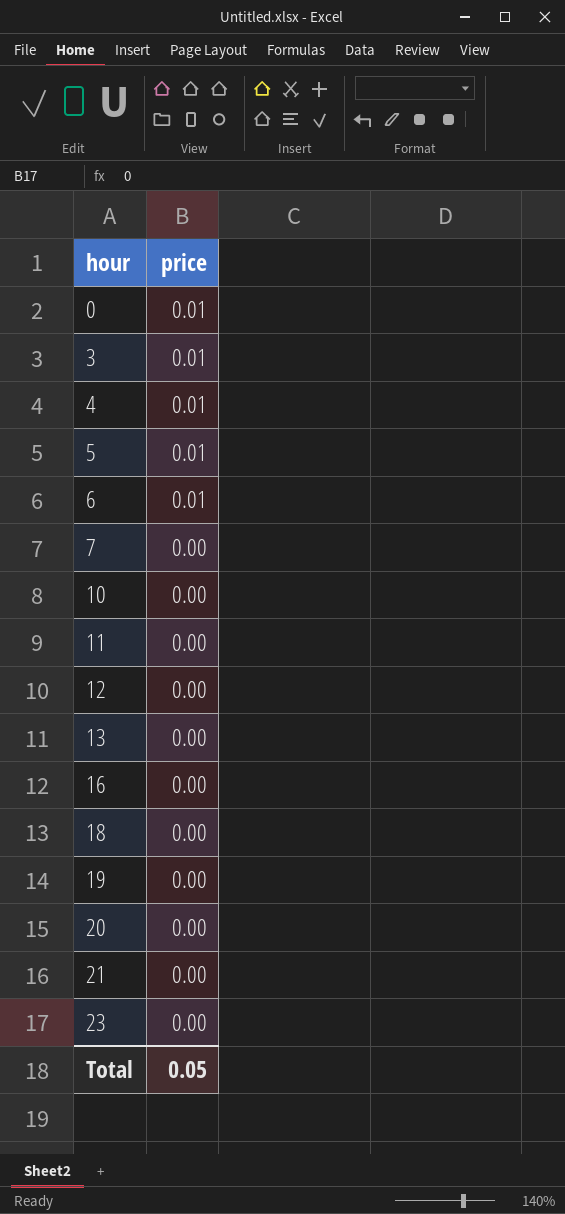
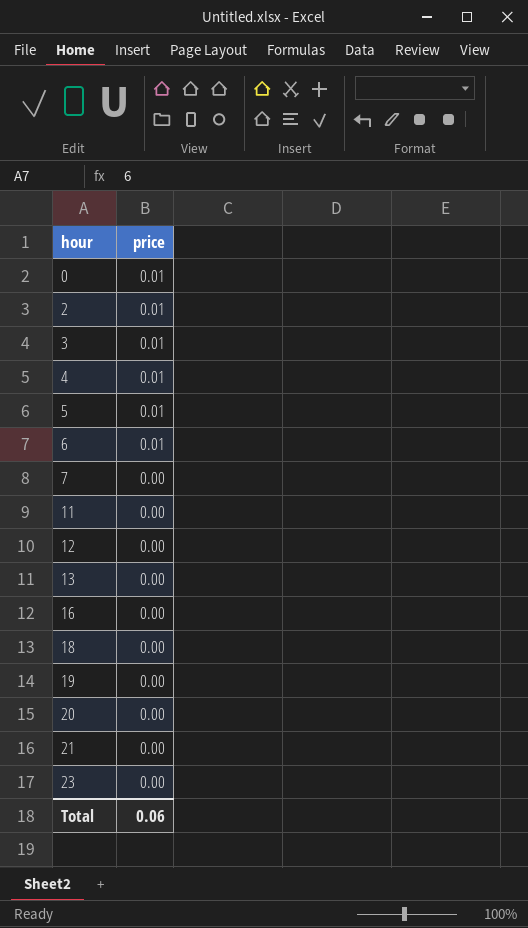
row 10: 0.00 -> none
row 2: none -> 0.01
Total | price: 0.05 -> 0.06

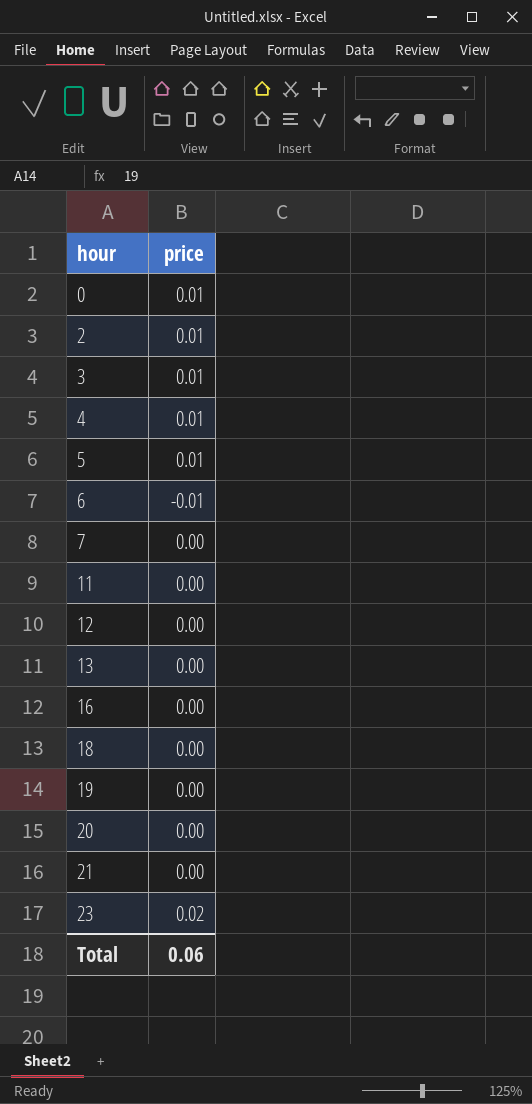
6 | price: 0.01 -> -0.01
23 | price: 0.00 -> 0.02

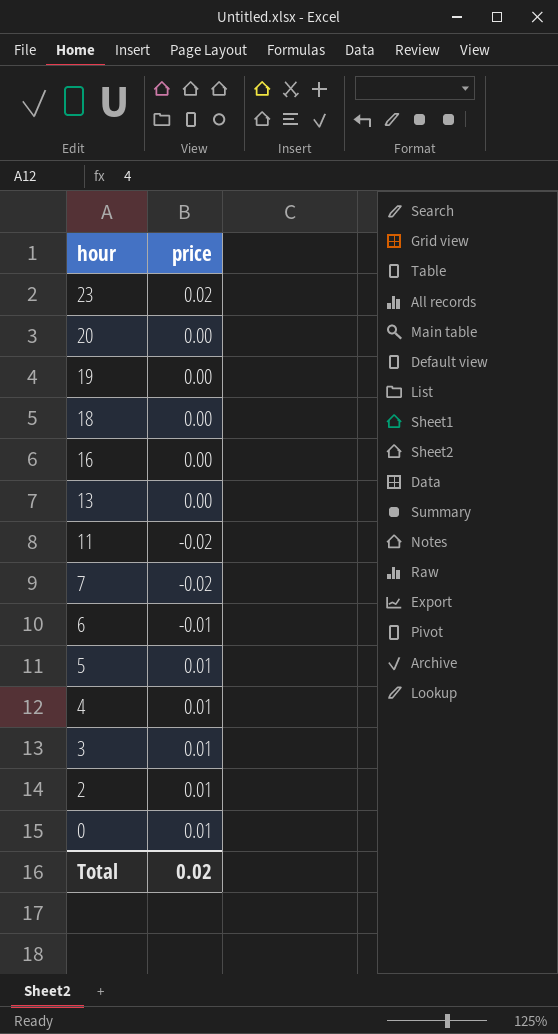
row order: hour ascending -> hour descending
row 12: 0.00 -> none
row 21: 0.00 -> none
11 | price: 0.00 -> -0.02
7 | price: 0.00 -> -0.02
Total | price: 0.06 -> 0.02

